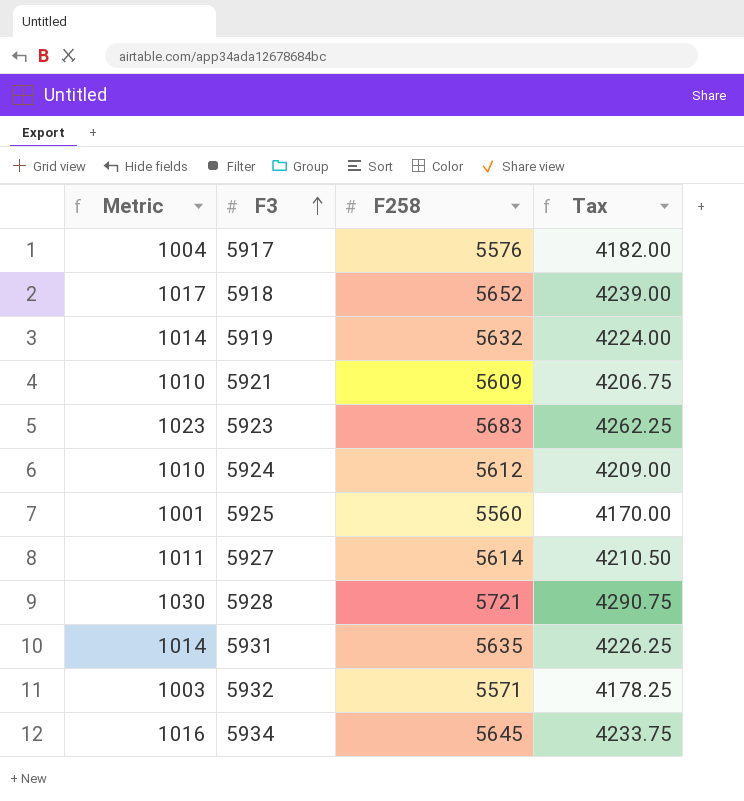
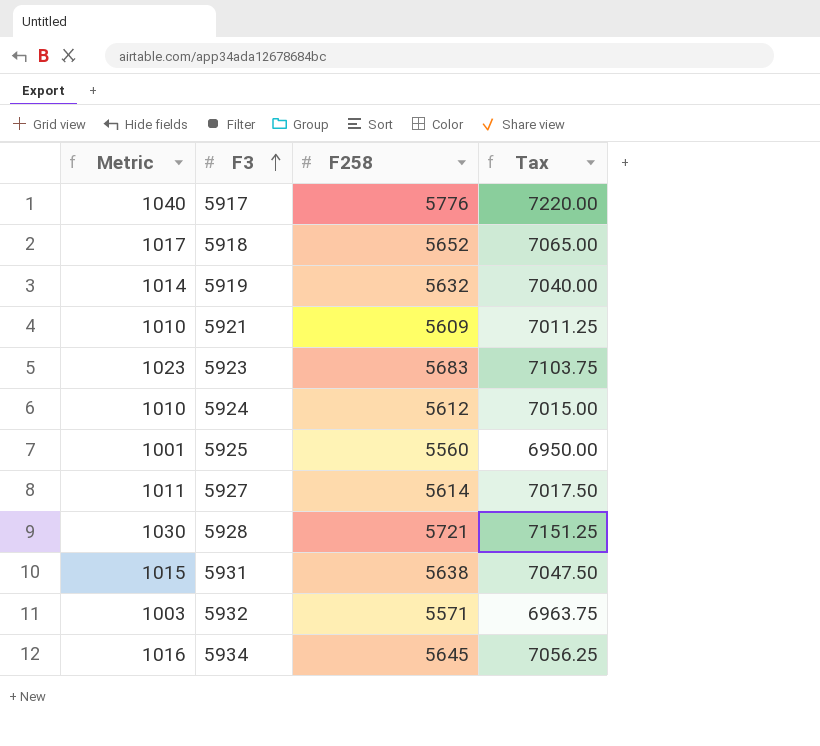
column Tax | formula: [F258] * 0.75 -> [F258] * 1.25
5917 | Metric: 1004 -> 1040
5917 | F258: 5576 -> 5776
5931 | Metric: 1014 -> 1015
5931 | F258: 5635 -> 5638

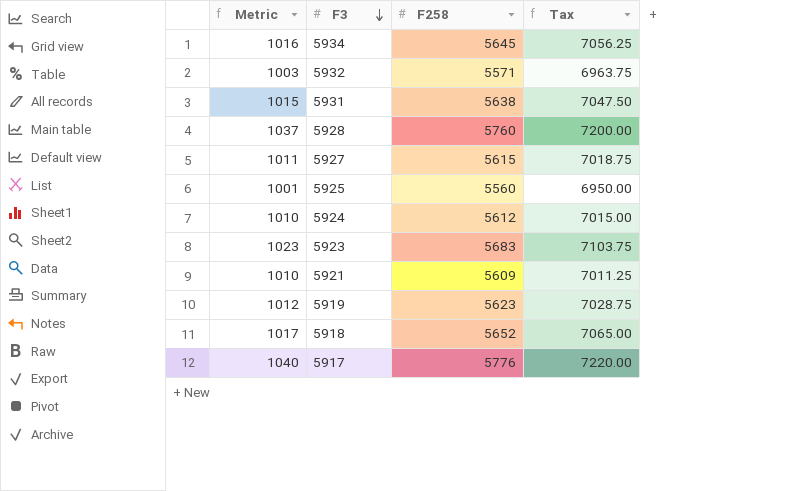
row order: F3 ascending -> F3 descending
5928 | Metric: 1030 -> 1037
5928 | F258: 5721 -> 5760
5928 | Tax: 7151.25 -> 7200.00
5927 | F258: 5614 -> 5615
5927 | Tax: 7017.50 -> 7018.75
5919 | Metric: 1014 -> 1012
5919 | F258: 5632 -> 5623
5919 | Tax: 7040.00 -> 7028.75

